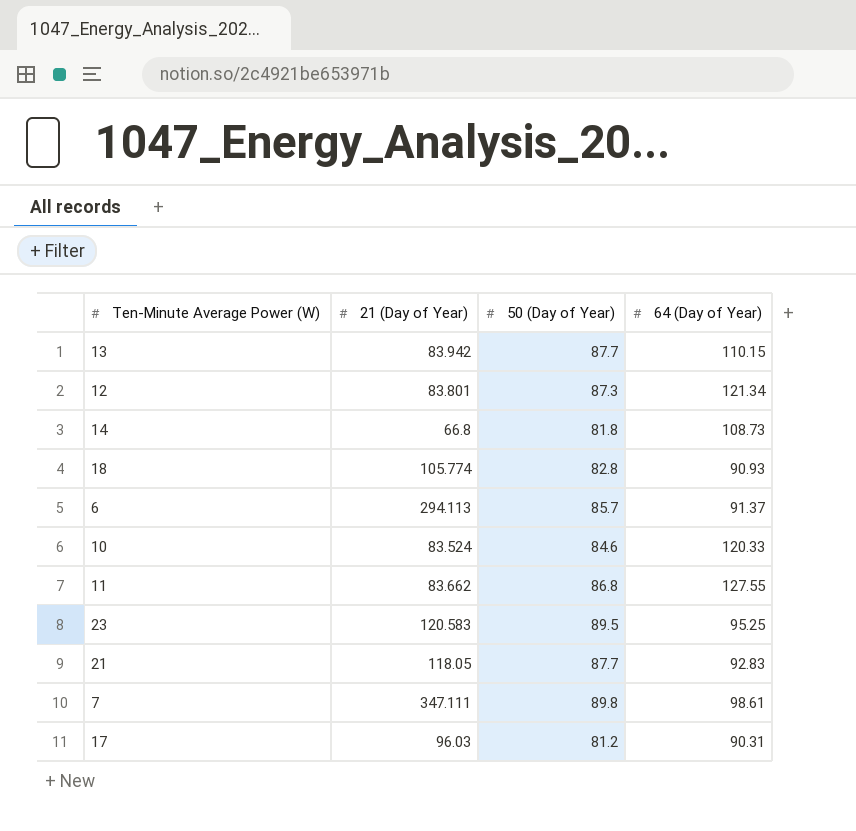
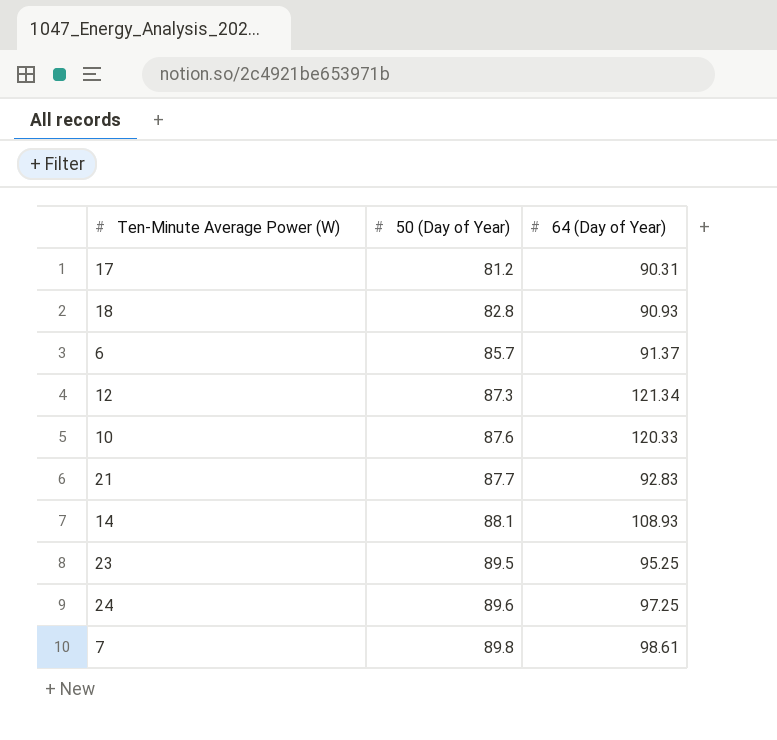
row order: none -> 50 (Day of Year) ascending
column 21 (Day of Year) | position: 2 -> none
row 13: 83.942 | 87.7 | 110.15 -> none
row 11: 83.662 | 86.8 | 127.55 -> none
10 | 50 (Day of Year): 84.6 -> 87.6
14 | 50 (Day of Year): 81.8 -> 88.1
14 | 64 (Day of Year): 108.73 -> 108.93
row 24: none -> 89.6 | 97.25

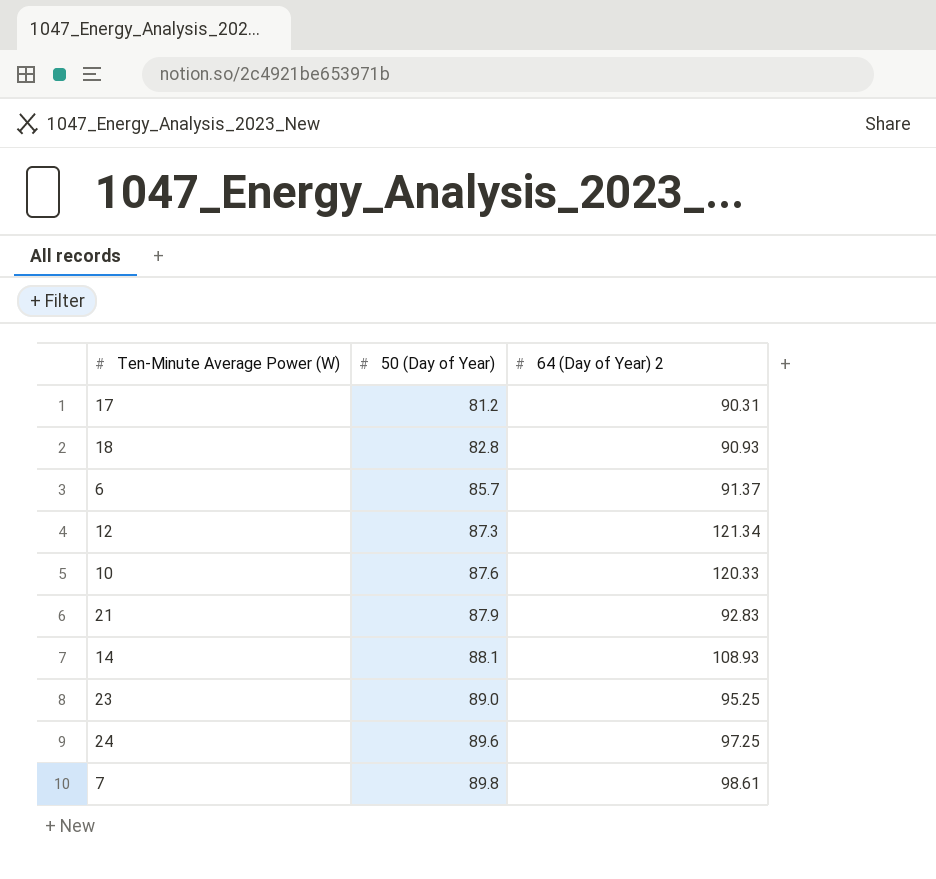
column name: 64 (Day of Year) -> 64 (Day of Year) 2
21 | 50 (Day of Year): 87.7 -> 87.9
23 | 50 (Day of Year): 89.5 -> 89.0

